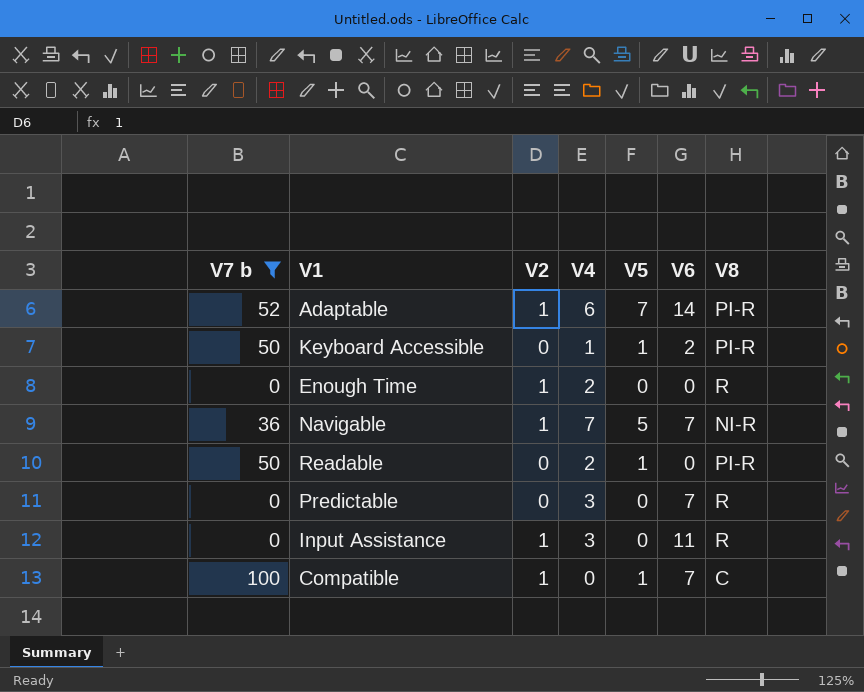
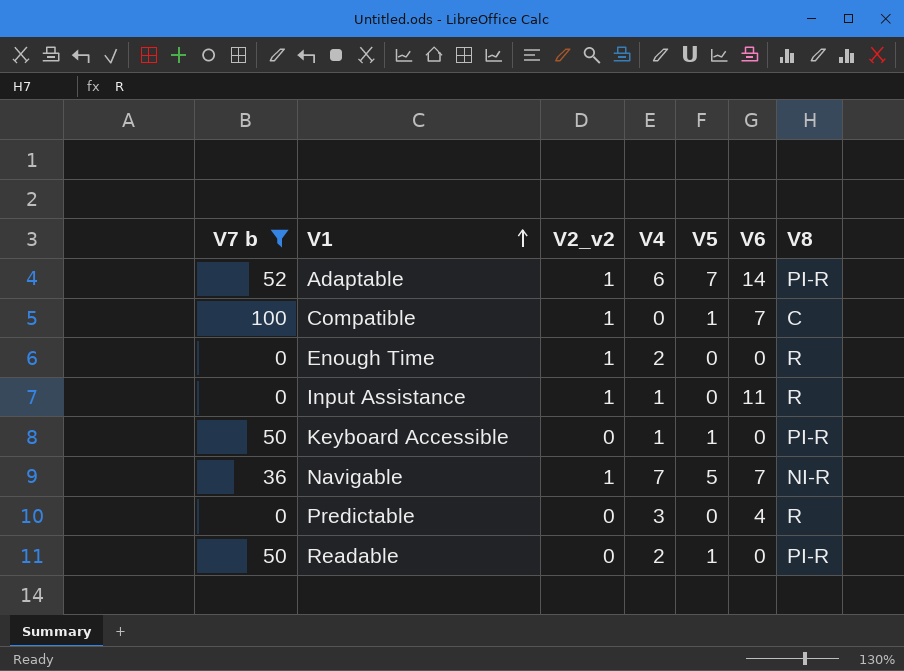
row order: none -> V1 ascending
column name: V2 -> V2_v2
Input Assistance | V4: 3 -> 1
Keyboard Accessible | V6: 2 -> 0
Predictable | V6: 7 -> 4

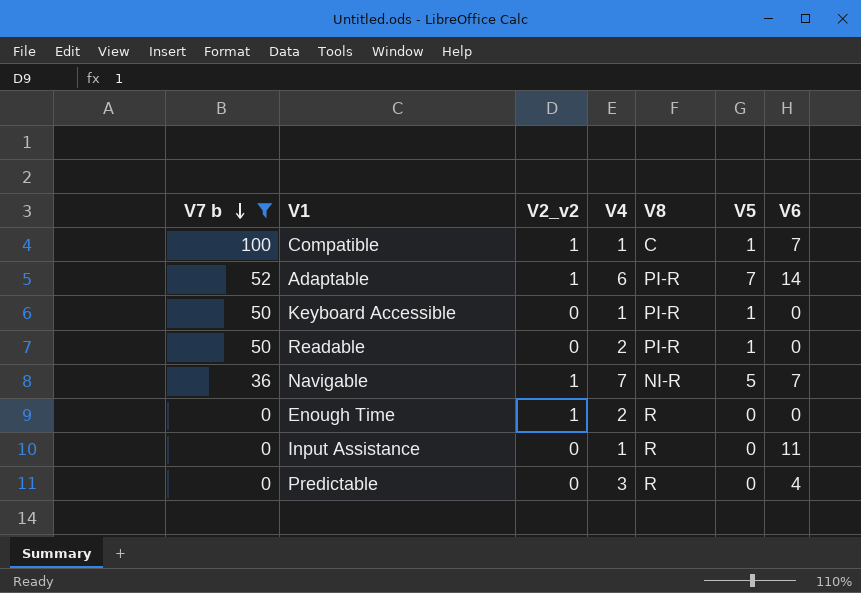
row order: V1 ascending -> V7 b descending
column V8 | position: 7 -> 5
Compatible | V4: 0 -> 1
Input Assistance | V2_v2: 1 -> 0

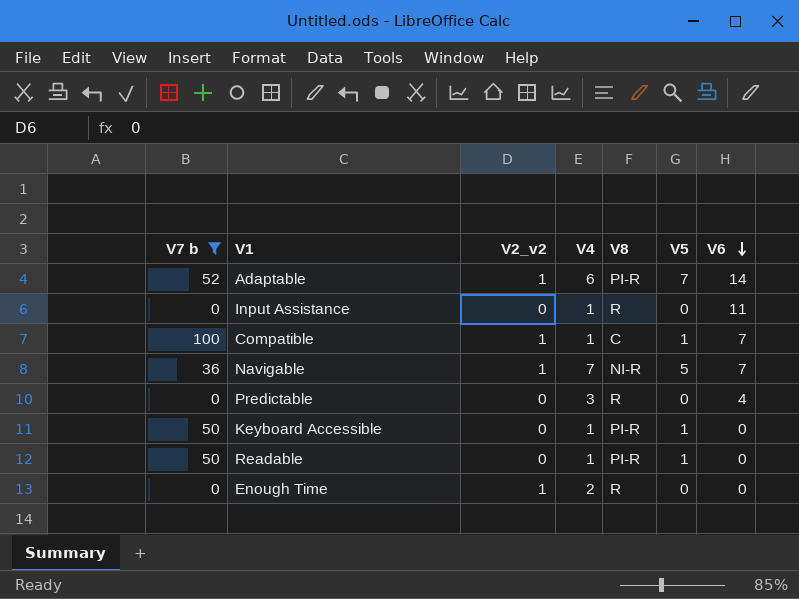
row order: V7 b descending -> V6 descending
Readable | V4: 2 -> 1

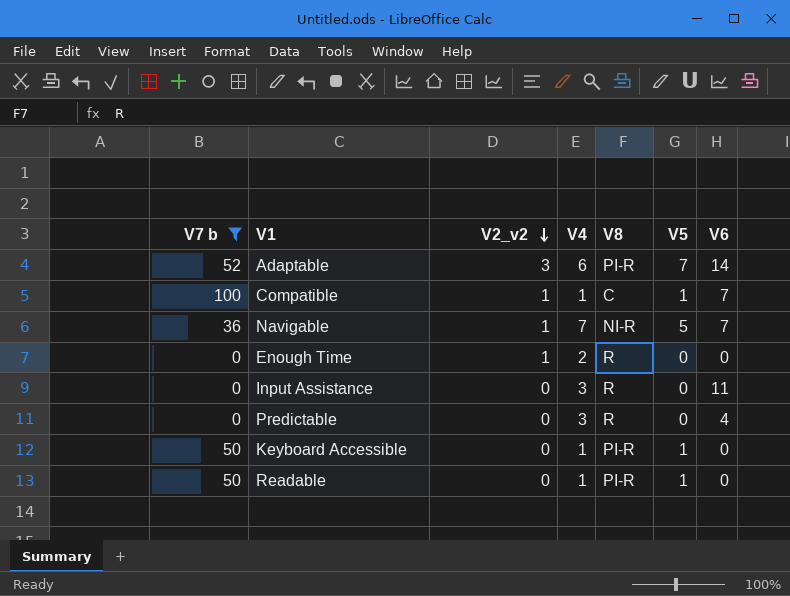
row order: V6 descending -> V2_v2 descending
Adaptable | V2_v2: 1 -> 3
Input Assistance | V4: 1 -> 3

